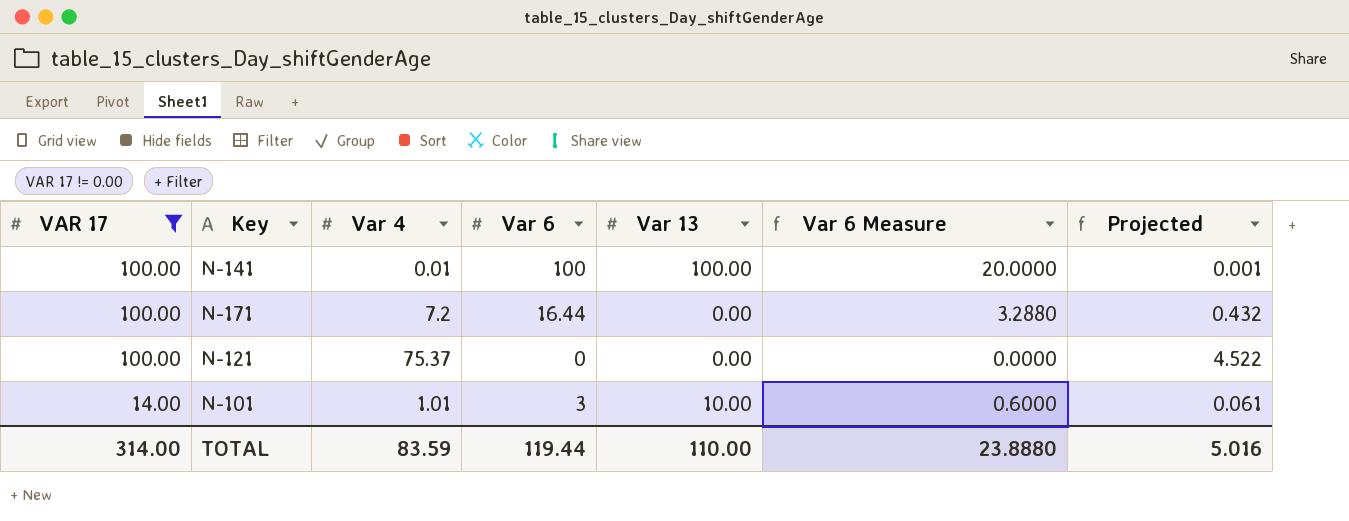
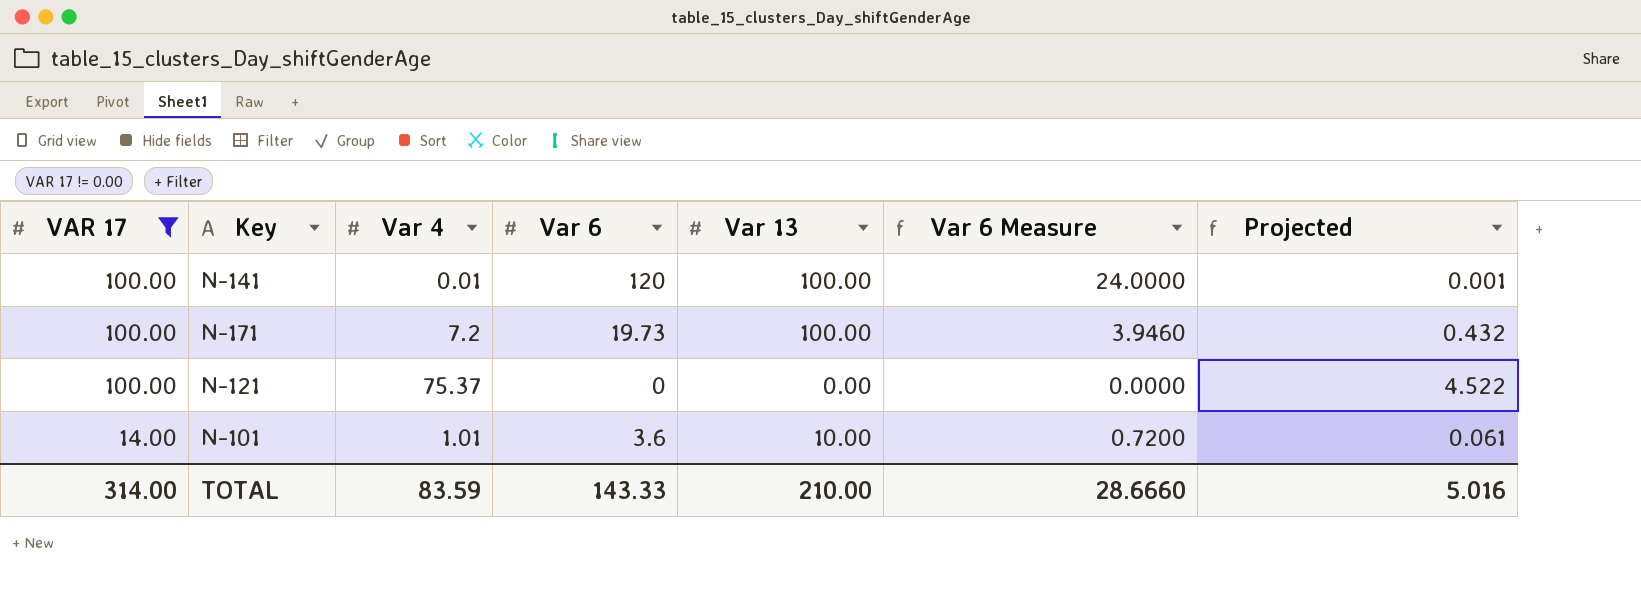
N-141 | Var 6: 100 -> 120
N-141 | Var 6 Measure: 20.0000 -> 24.0000
N-171 | Var 6: 16.44 -> 19.73
N-171 | Var 13: 0.00 -> 100.00
N-171 | Var 6 Measure: 3.2880 -> 3.9460
N-101 | Var 6: 3 -> 3.6
N-101 | Var 6 Measure: 0.6000 -> 0.7200
TOTAL | Var 6: 119.44 -> 143.33
TOTAL | Var 13: 110.00 -> 210.00
TOTAL | Var 6 Measure: 23.8880 -> 28.6660

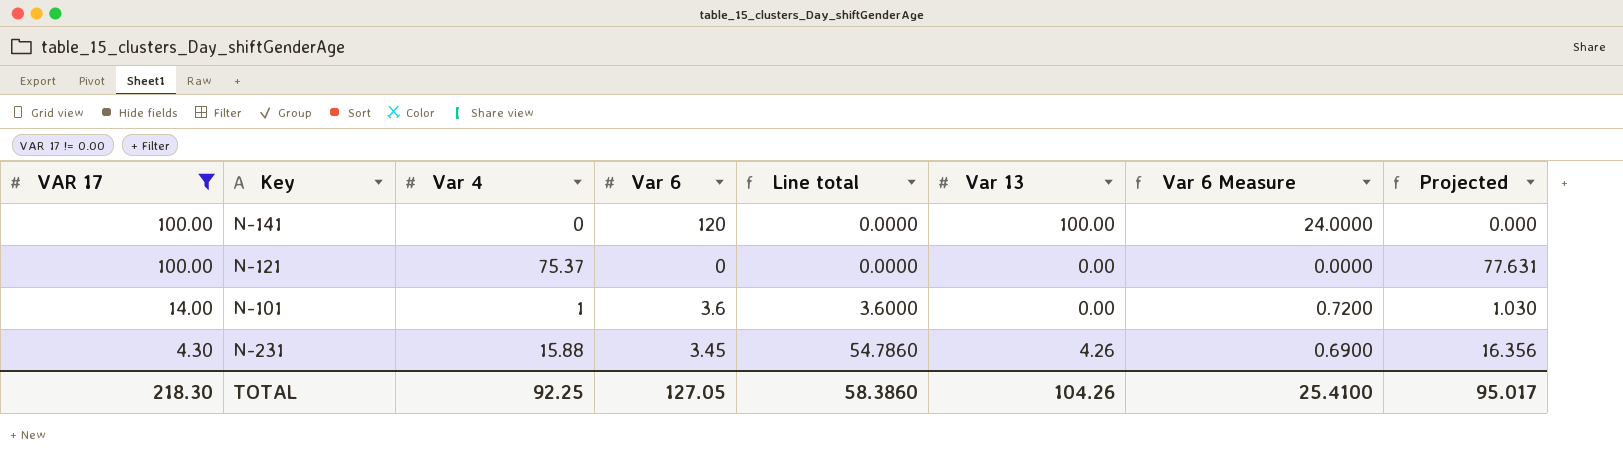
column Line total | formula: none -> [Var 4] * [Var 6]
column Projected | formula: [Var 4] * 0.06 -> [Var 4] * 1.03
row N-171: 100.00 | 7.2 | 19.73 | 100.00 | 3.9460 | 0.432 -> none
N-141 | Var 4: 0.01 -> 0
N-101 | Var 4: 1.01 -> 1
N-101 | Var 13: 10.00 -> 0.00
row N-231: none -> 4.30 | 15.88 | 3.45 | 54.7860 | 4.26 | 0.6900 | 16.356
TOTAL | VAR 17: 314.00 -> 218.30
TOTAL | Var 4: 83.59 -> 92.25
TOTAL | Var 6: 143.33 -> 127.05
TOTAL | Var 13: 210.00 -> 104.26
TOTAL | Var 6 Measure: 28.6660 -> 25.4100
TOTAL | Projected: 5.016 -> 95.017

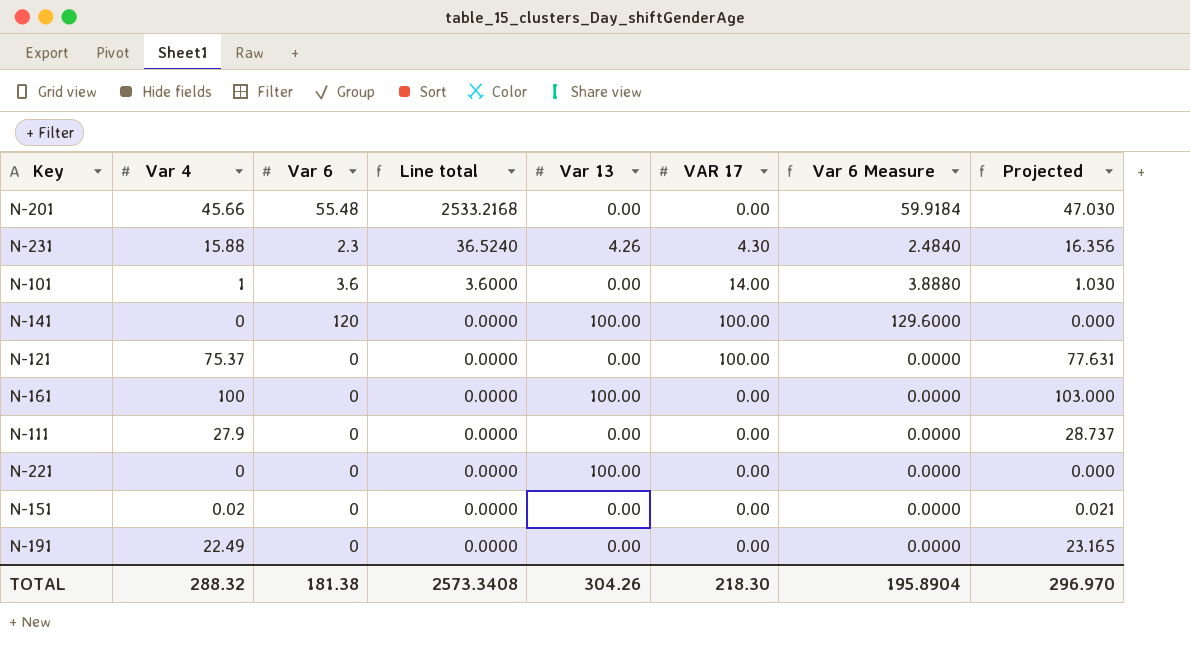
filter: VAR 17 != 0.00 -> none
row order: VAR 17 descending -> Line total descending
column VAR 17 | position: 1 -> 6
column Var 6 Measure | formula: [Var 6] * 0.2 -> [Var 6] * 1.08
N-231 | Var 6: 3.45 -> 2.3
N-231 | Line total: 54.7860 -> 36.5240
TOTAL | Var 4: 92.25 -> 288.32
TOTAL | Var 6: 127.05 -> 181.38
TOTAL | Line total: 58.3860 -> 2573.3408
TOTAL | Var 13: 104.26 -> 304.26
TOTAL | Var 6 Measure: 25.4100 -> 195.8904
TOTAL | Projected: 95.017 -> 296.970

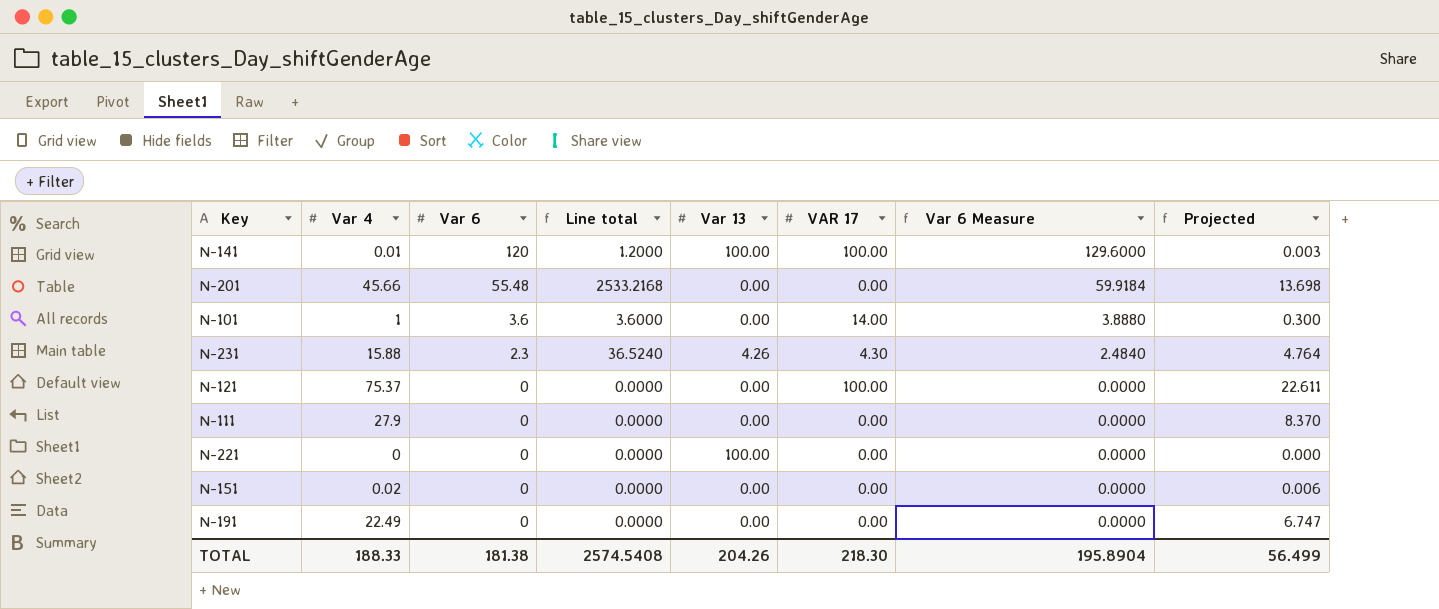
row order: Line total descending -> Var 6 descending
column Projected | formula: [Var 4] * 1.03 -> [Var 4] * 0.3
row N-161: 100 | 0 | 0.0000 | 100.00 | 0.00 | 0.0000 | 103.000 -> none
N-141 | Var 4: 0 -> 0.01
N-141 | Line total: 0.0000 -> 1.2000
TOTAL | Var 4: 288.32 -> 188.33
TOTAL | Line total: 2573.3408 -> 2574.5408
TOTAL | Var 13: 304.26 -> 204.26
TOTAL | Projected: 296.970 -> 56.499

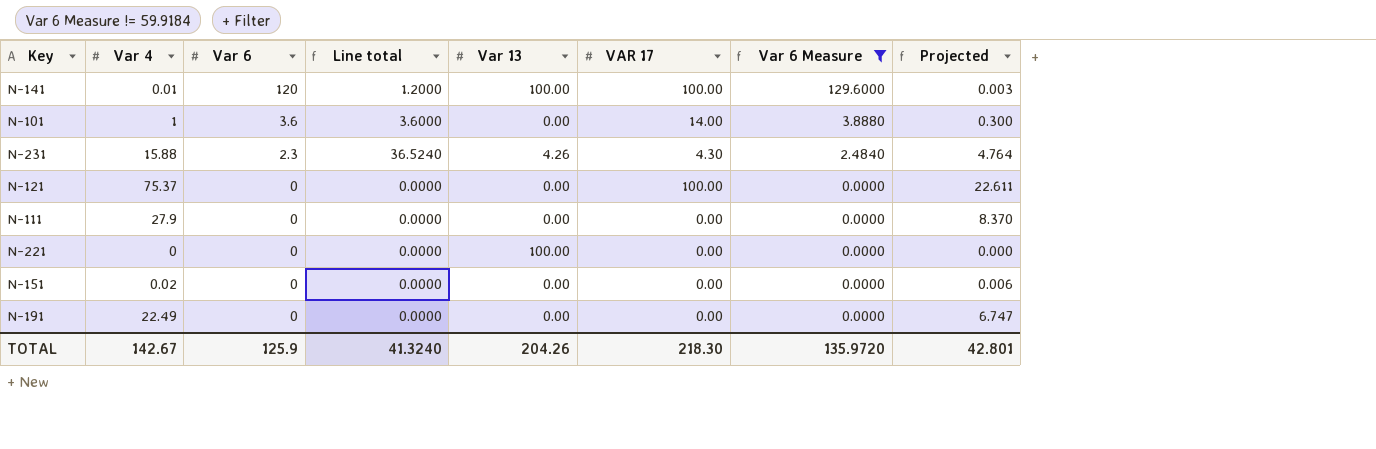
filter: none -> Var 6 Measure != 59.9184
TOTAL | Var 4: 188.33 -> 142.67
TOTAL | Var 6: 181.38 -> 125.9
TOTAL | Line total: 2574.5408 -> 41.3240
TOTAL | Var 6 Measure: 195.8904 -> 135.9720
TOTAL | Projected: 56.499 -> 42.801

